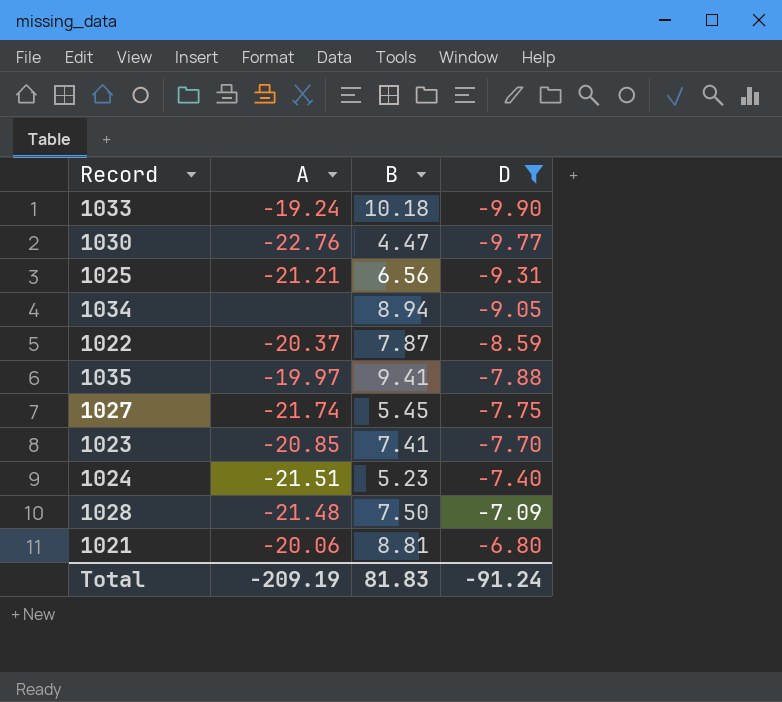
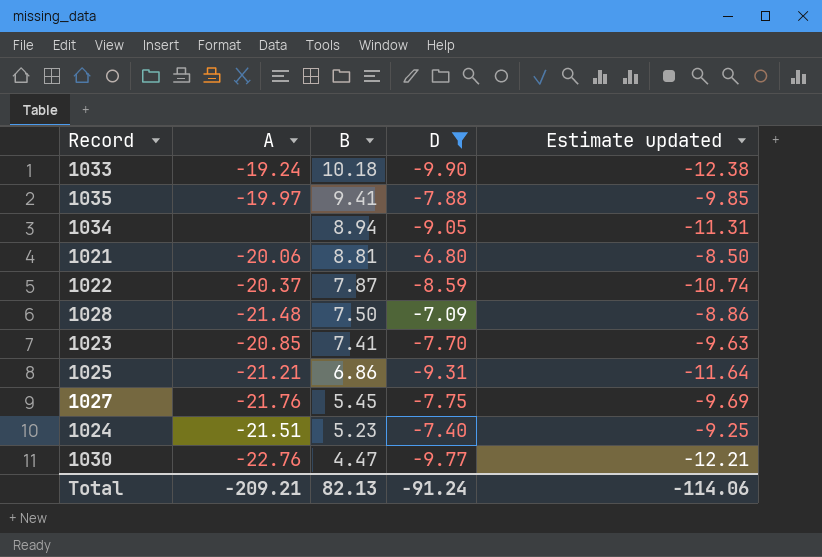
row order: D ascending -> B descending
column Estimate updated | formula: none -> [D] * 1.25
1025 | B: 6.56 -> 6.86
1027 | A: -21.74 -> -21.76
Total | A: -209.19 -> -209.21
Total | B: 81.83 -> 82.13

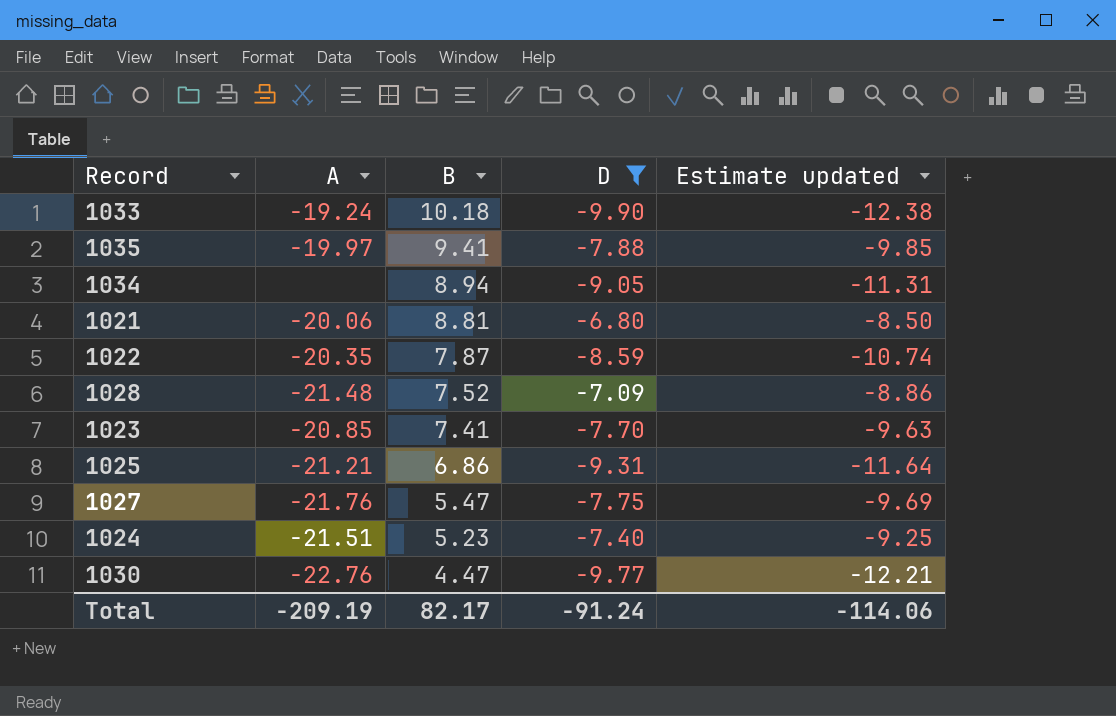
1022 | A: -20.37 -> -20.35
1028 | B: 7.50 -> 7.52
1027 | B: 5.45 -> 5.47
Total | A: -209.21 -> -209.19
Total | B: 82.13 -> 82.17

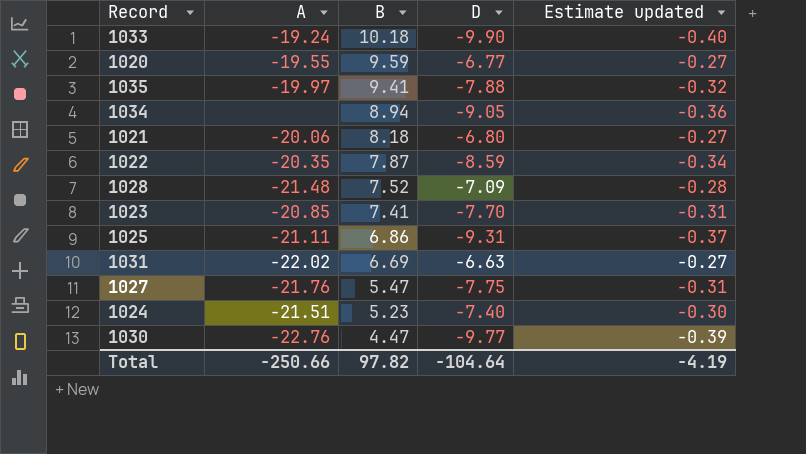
filter: D <= -6.80 -> none
column Estimate updated | formula: [D] * 1.25 -> [D] * 0.04
1021 | B: 8.81 -> 8.18
1025 | A: -21.21 -> -21.11
Total | A: -209.19 -> -250.66
Total | B: 82.17 -> 97.82
Total | D: -91.24 -> -104.64
Total | Estimate updated: -114.06 -> -4.19

